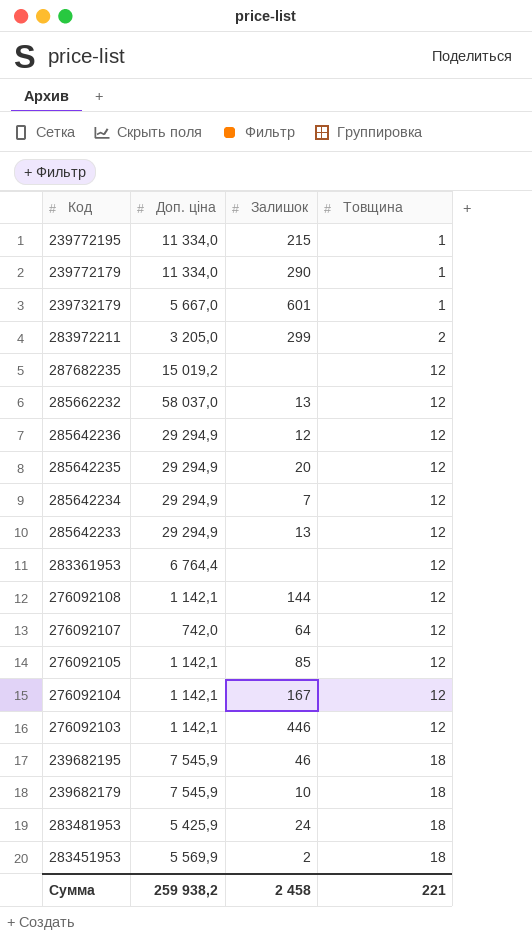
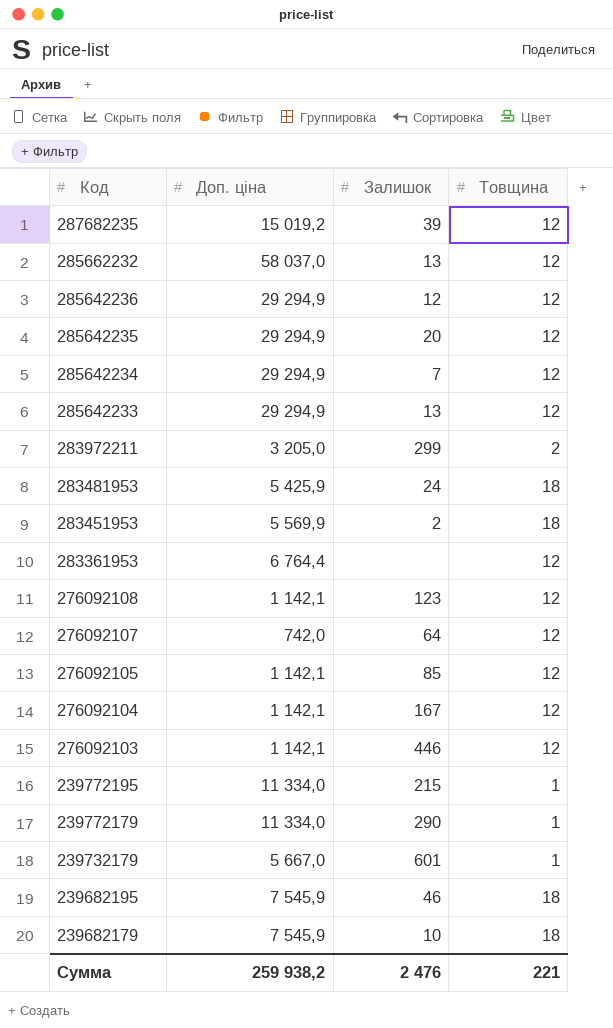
row order: Товщина ascending -> Код descending
287682235 | Залишок: none -> 39
276092108 | Залишок: 144 -> 123
Сумма | Залишок: 2 458 -> 2 476

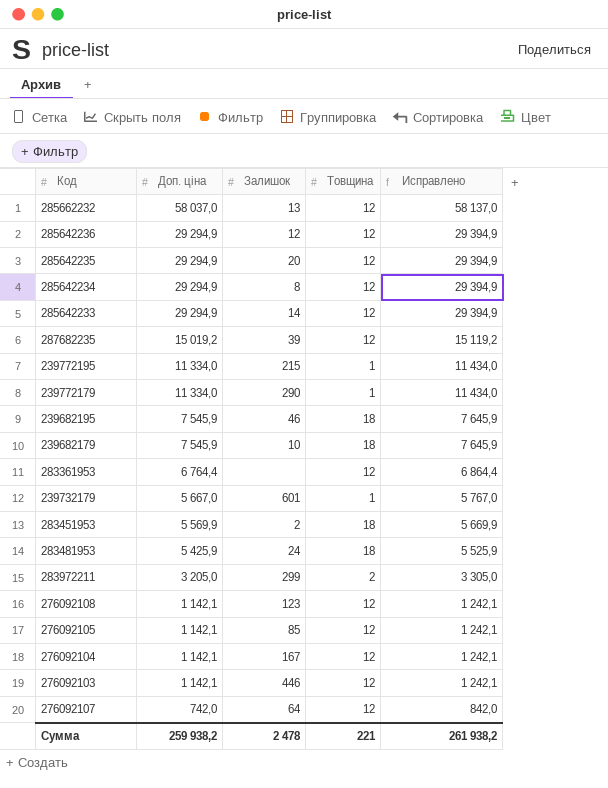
row order: Код descending -> Доп. ціна descending
column Исправлено | formula: none -> [Доп. ціна] + 100
285642234 | Залишок: 7 -> 8
285642233 | Залишок: 13 -> 14
Сумма | Залишок: 2 476 -> 2 478

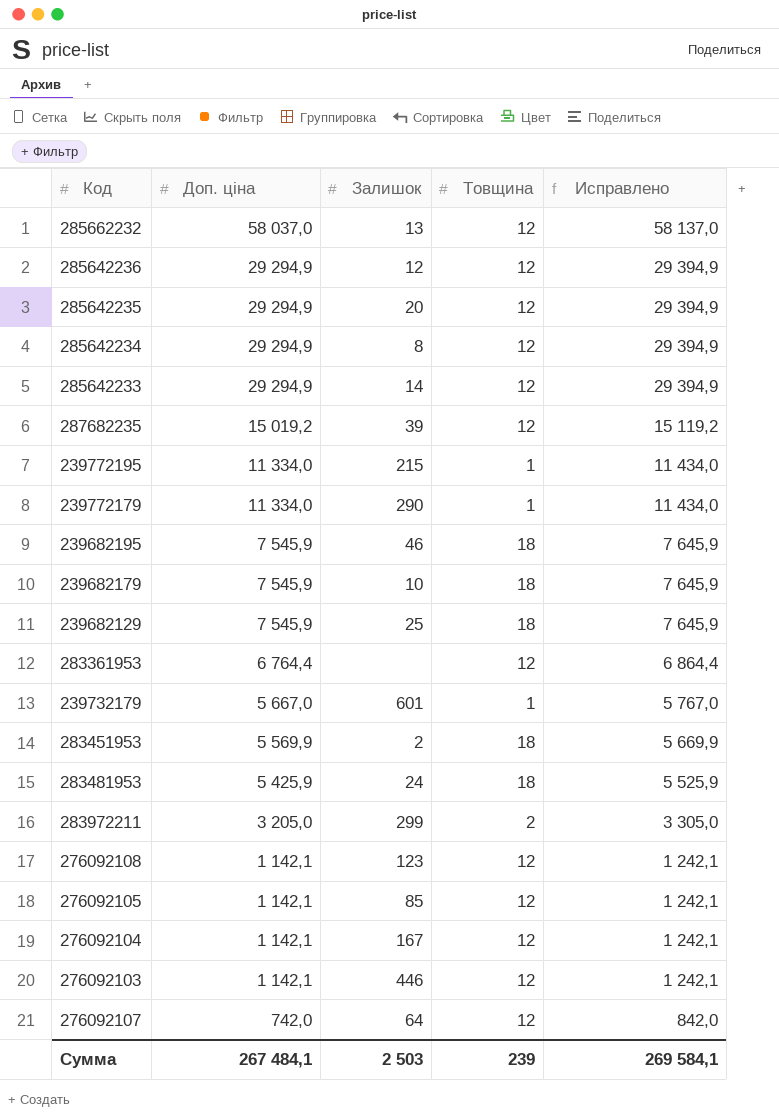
row 239682129: none -> 7 545,9 | 25 | 18 | 7 645,9
Сумма | Доп. ціна: 259 938,2 -> 267 484,1
Сумма | Залишок: 2 478 -> 2 503
Сумма | Товщина: 221 -> 239
Сумма | Исправлено: 261 938,2 -> 269 584,1

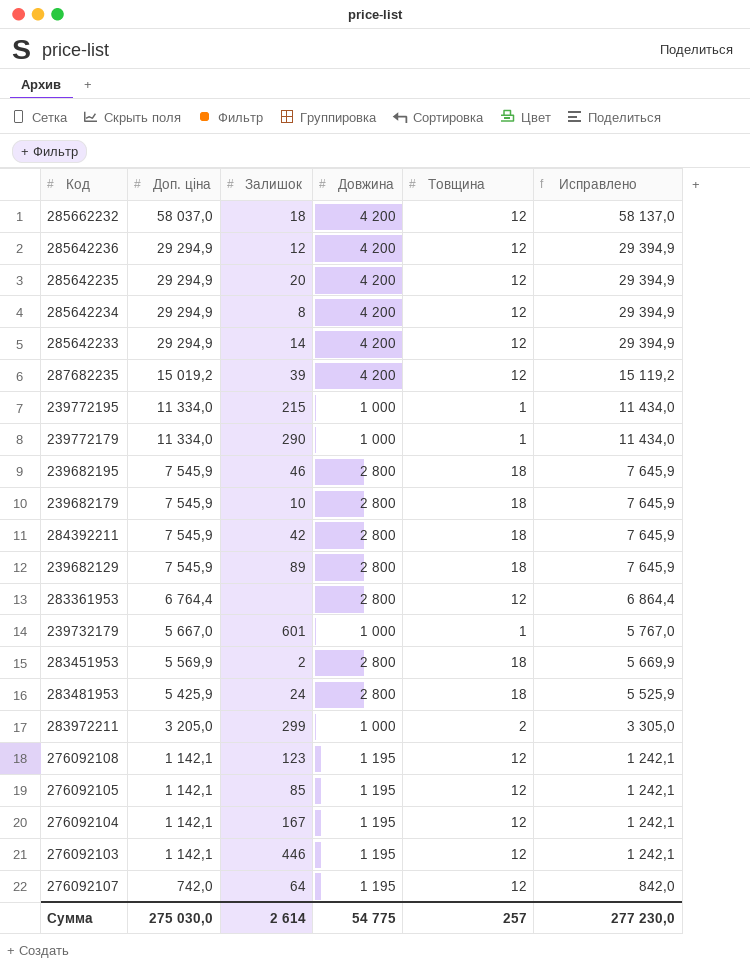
column Довжина | position: none -> 4
285662232 | Залишок: 13 -> 18
row 284392211: none -> 7 545,9 | 42 | 2 800 | 18 | 7 645,9
239682129 | Залишок: 25 -> 89
Сумма | Доп. ціна: 267 484,1 -> 275 030,0
Сумма | Залишок: 2 503 -> 2 614
Сумма | Товщина: 239 -> 257
Сумма | Исправлено: 269 584,1 -> 277 230,0

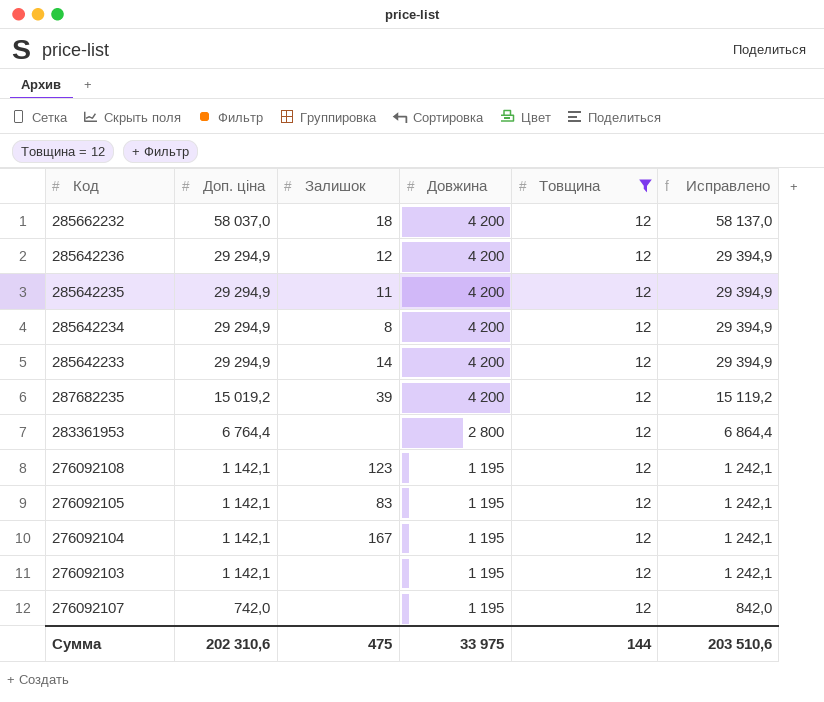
filter: none -> Товщина = 12
285642235 | Залишок: 20 -> 11
276092105 | Залишок: 85 -> 83
276092103 | Залишок: 446 -> none
276092107 | Залишок: 64 -> none
Сумма | Доп. ціна: 275 030,0 -> 202 310,6
Сумма | Залишок: 2 614 -> 475
Сумма | Довжина: 54 775 -> 33 975
Сумма | Товщина: 257 -> 144
Сумма | Исправлено: 277 230,0 -> 203 510,6

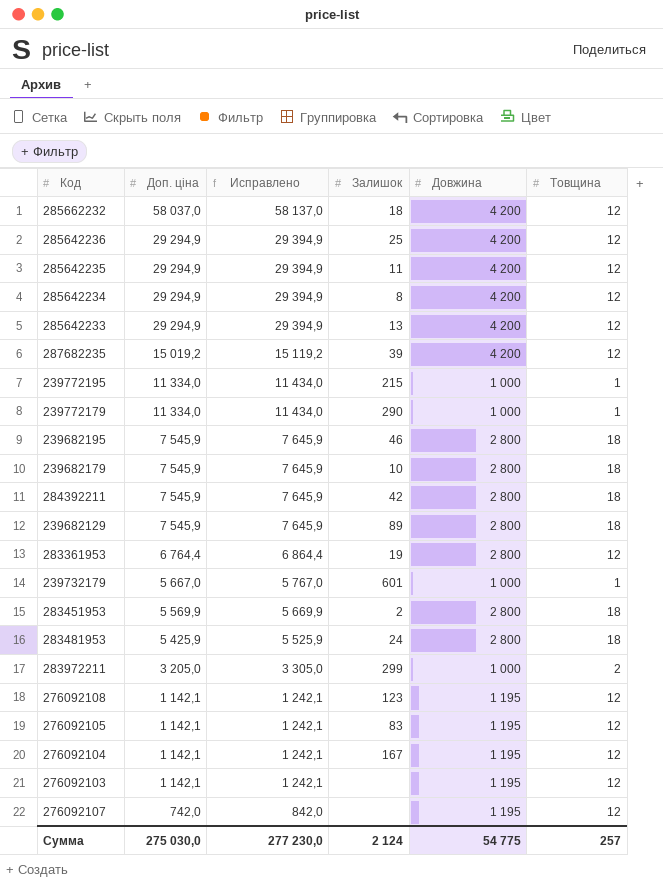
filter: Товщина = 12 -> none
column Исправлено | position: 6 -> 3
285642236 | Залишок: 12 -> 25
285642233 | Залишок: 14 -> 13
283361953 | Залишок: none -> 19
Сумма | Доп. ціна: 202 310,6 -> 275 030,0
Сумма | Исправлено: 203 510,6 -> 277 230,0
Сумма | Залишок: 475 -> 2 124
Сумма | Довжина: 33 975 -> 54 775
Сумма | Товщина: 144 -> 257

